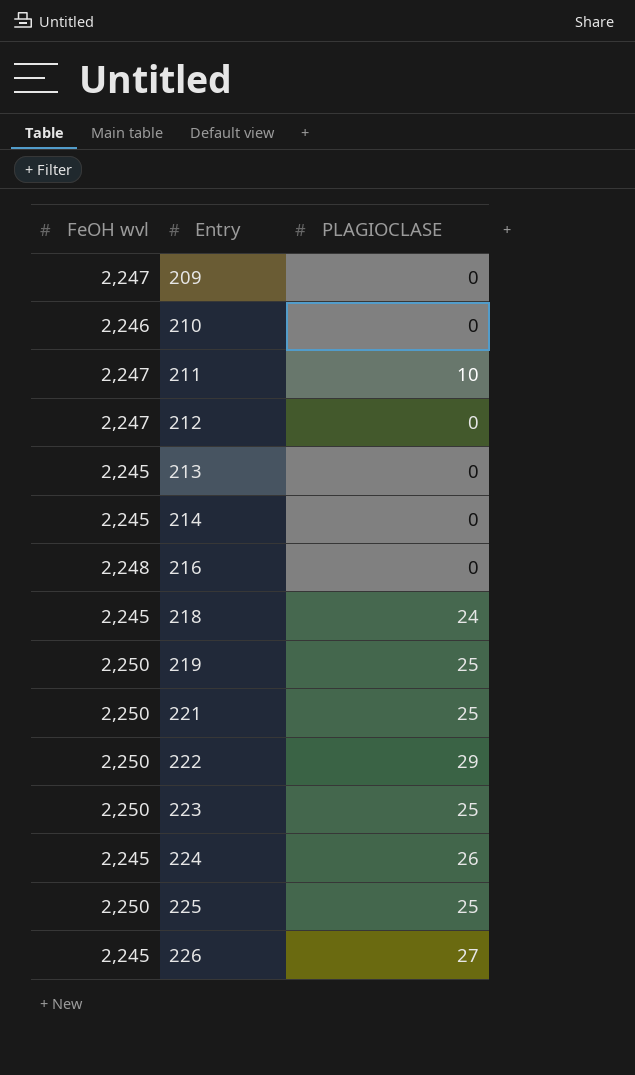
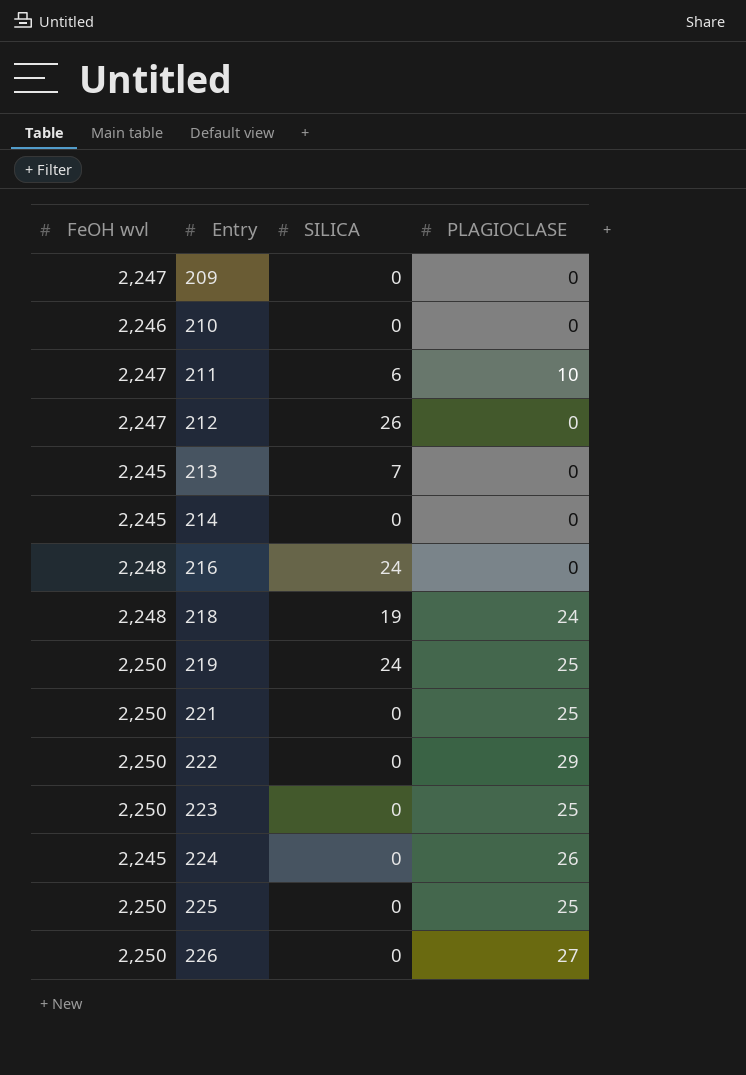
column SILICA | position: none -> 3
218 | FeOH wvl: 2,245 -> 2,248
226 | FeOH wvl: 2,245 -> 2,250

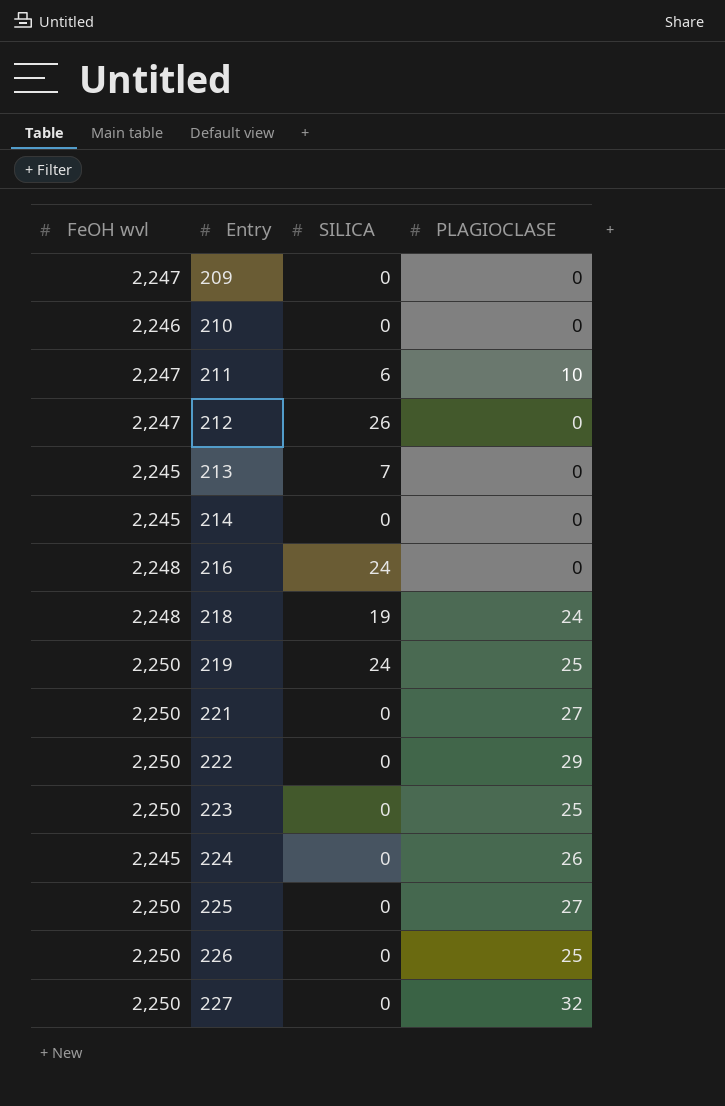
221 | PLAGIOCLASE: 25 -> 27
225 | PLAGIOCLASE: 25 -> 27
226 | PLAGIOCLASE: 27 -> 25
row 227: none -> 2,250 | 0 | 32

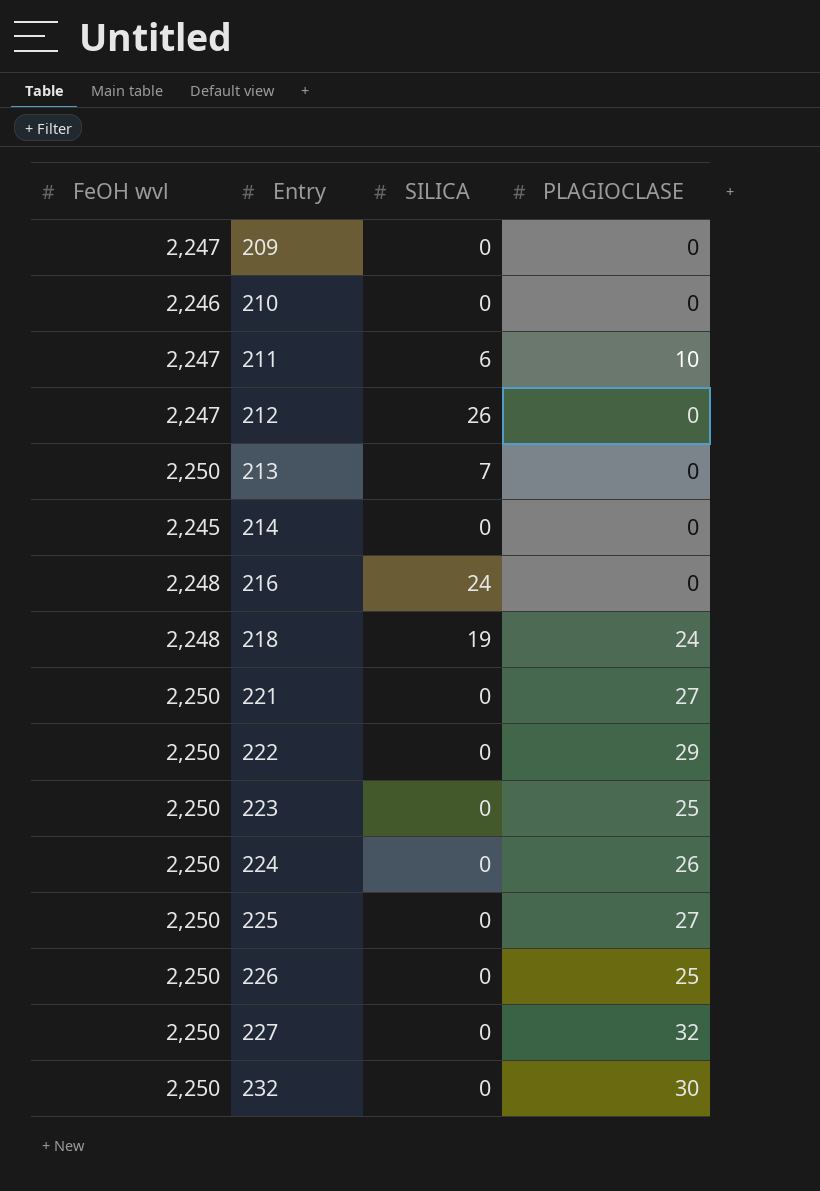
row 219: 2,250 | 24 | 25 -> none
213 | FeOH wvl: 2,245 -> 2,250
224 | FeOH wvl: 2,245 -> 2,250
row 232: none -> 2,250 | 0 | 30

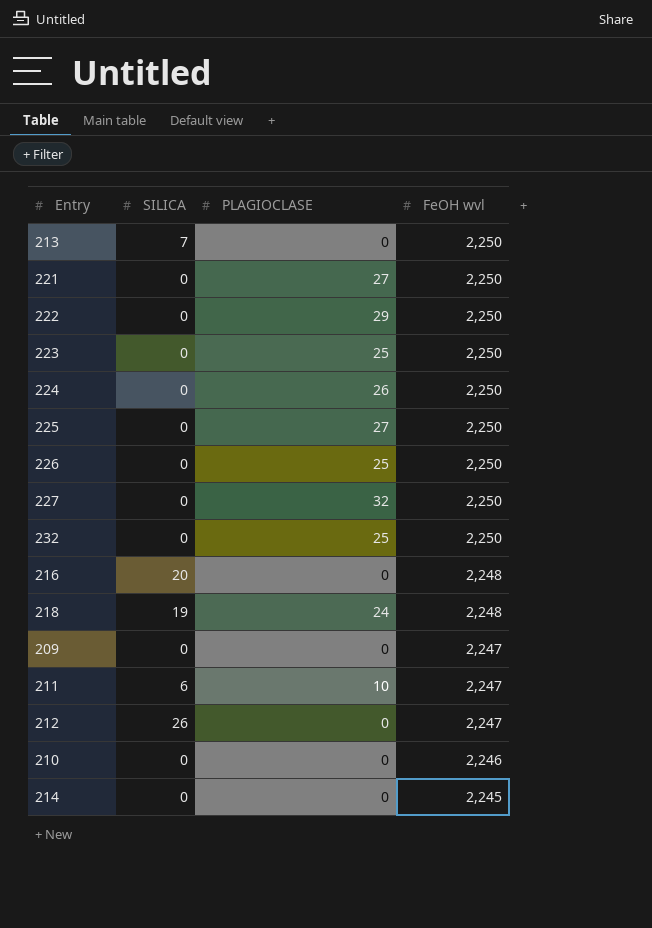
row order: Entry ascending -> FeOH wvl descending
column FeOH wvl | position: 1 -> 4
232 | PLAGIOCLASE: 30 -> 25
216 | SILICA: 24 -> 20

